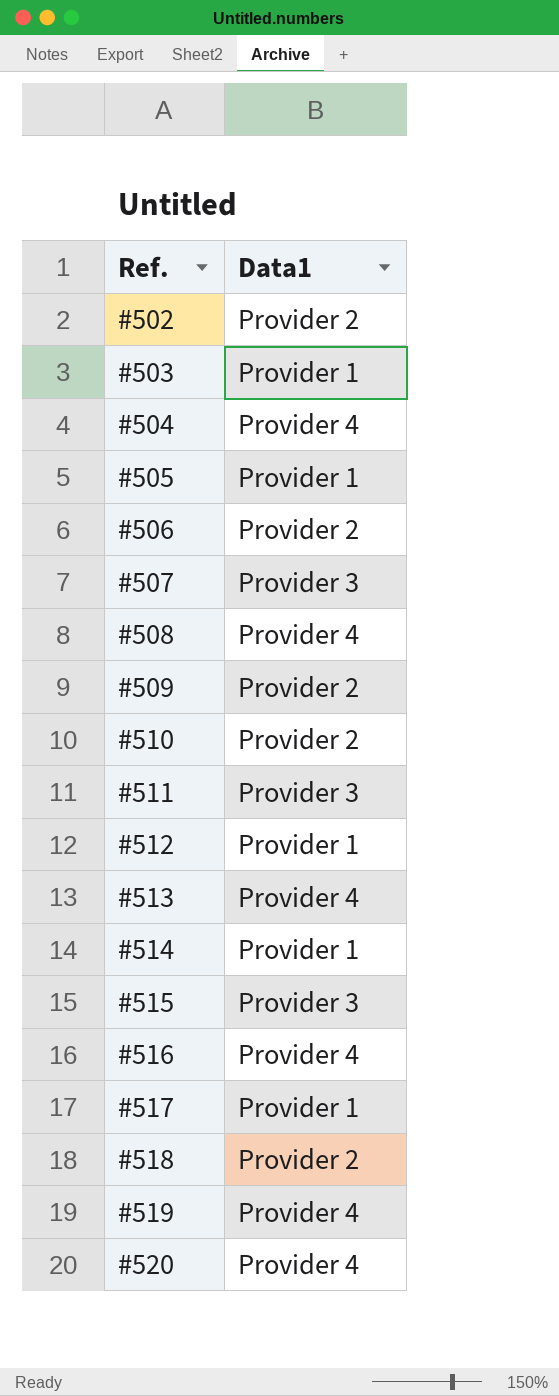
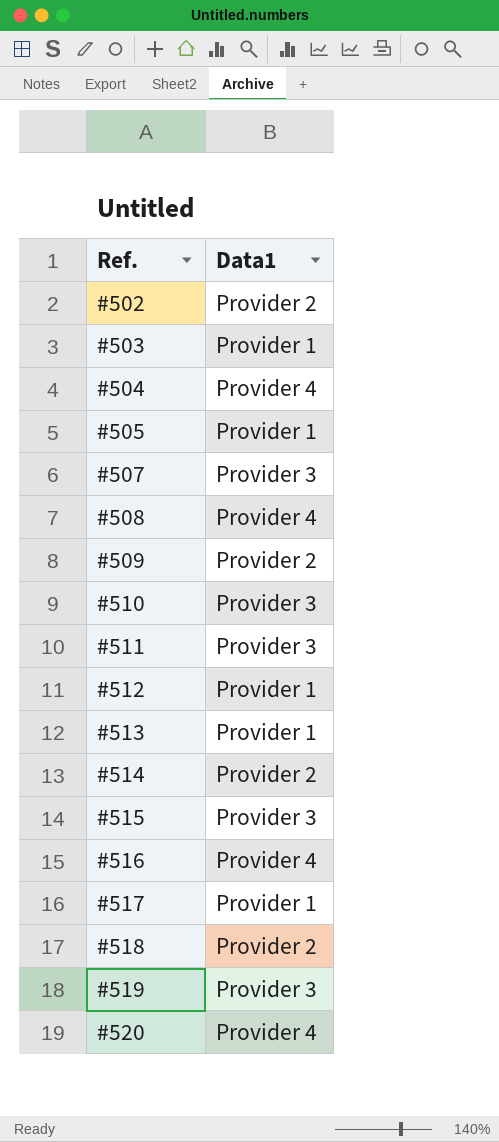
row #506: Provider 2 -> none
#510 | Data1: Provider 2 -> Provider 3
#513 | Data1: Provider 4 -> Provider 1
#514 | Data1: Provider 1 -> Provider 2
#519 | Data1: Provider 4 -> Provider 3

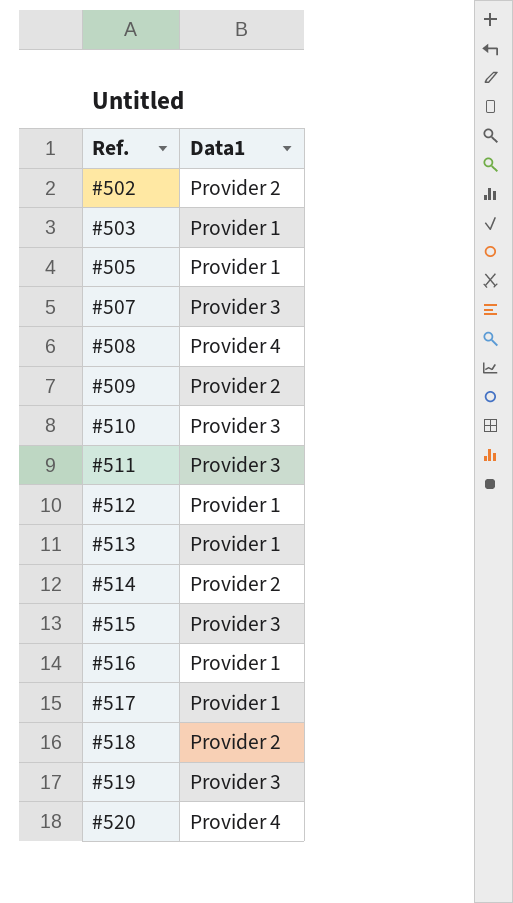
row #504: Provider 4 -> none
#516 | Data1: Provider 4 -> Provider 1

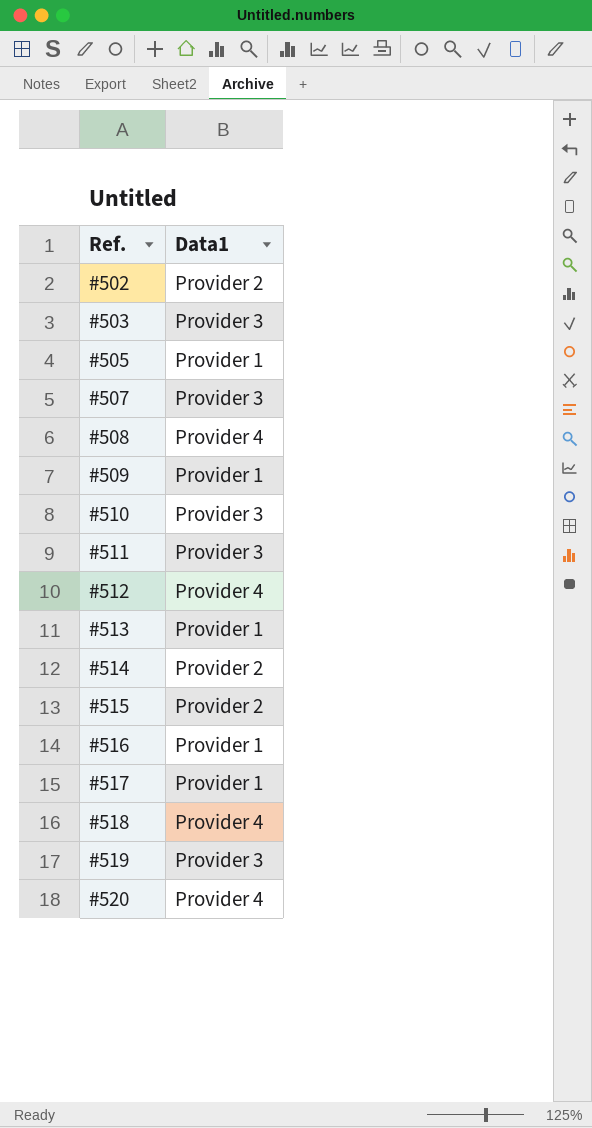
#503 | Data1: Provider 1 -> Provider 3
#509 | Data1: Provider 2 -> Provider 1
#512 | Data1: Provider 1 -> Provider 4
#515 | Data1: Provider 3 -> Provider 2
#518 | Data1: Provider 2 -> Provider 4

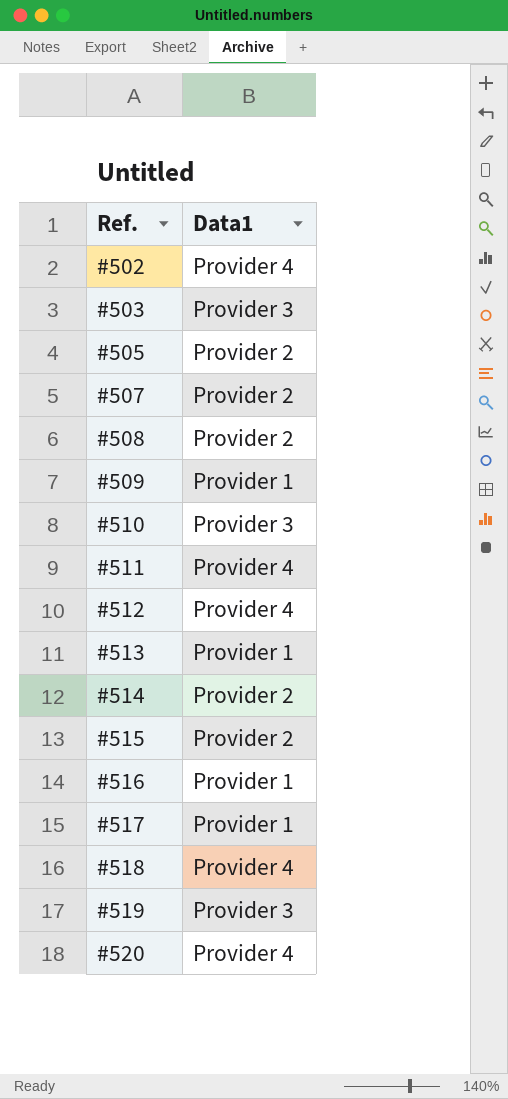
#502 | Data1: Provider 2 -> Provider 4
#505 | Data1: Provider 1 -> Provider 2
#507 | Data1: Provider 3 -> Provider 2
#508 | Data1: Provider 4 -> Provider 2
#511 | Data1: Provider 3 -> Provider 4

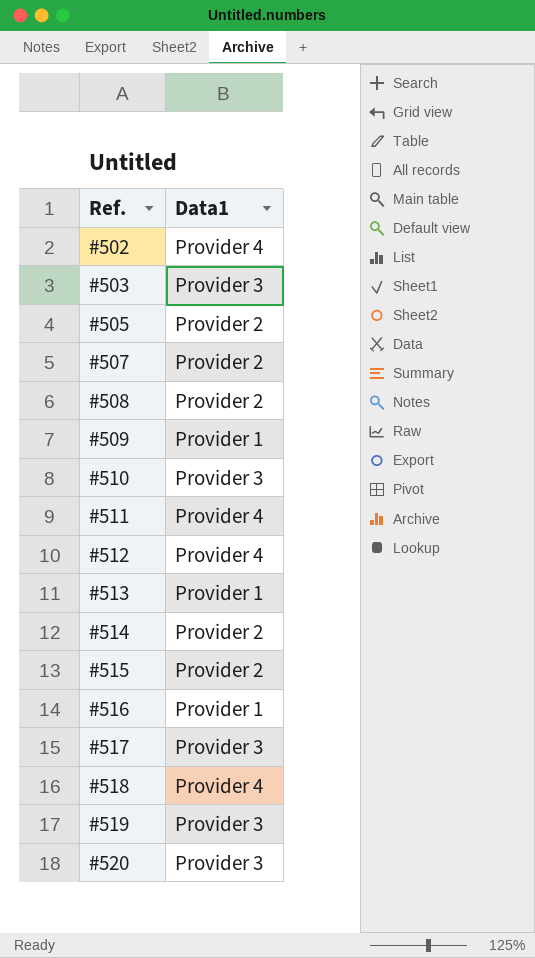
#517 | Data1: Provider 1 -> Provider 3
#520 | Data1: Provider 4 -> Provider 3

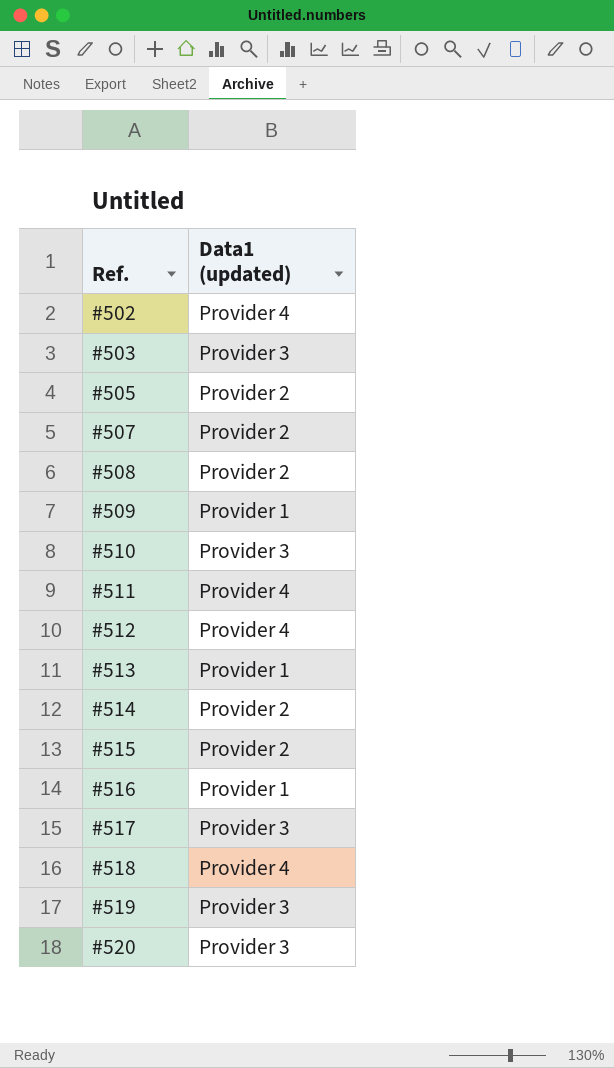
column name: Data1 -> Data1 (updated)

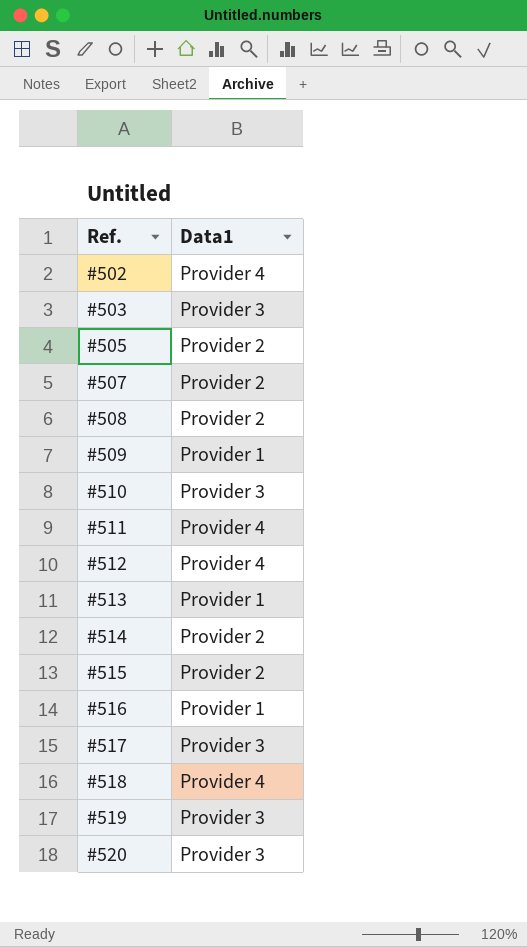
column name: Data1 (updated) -> Data1

